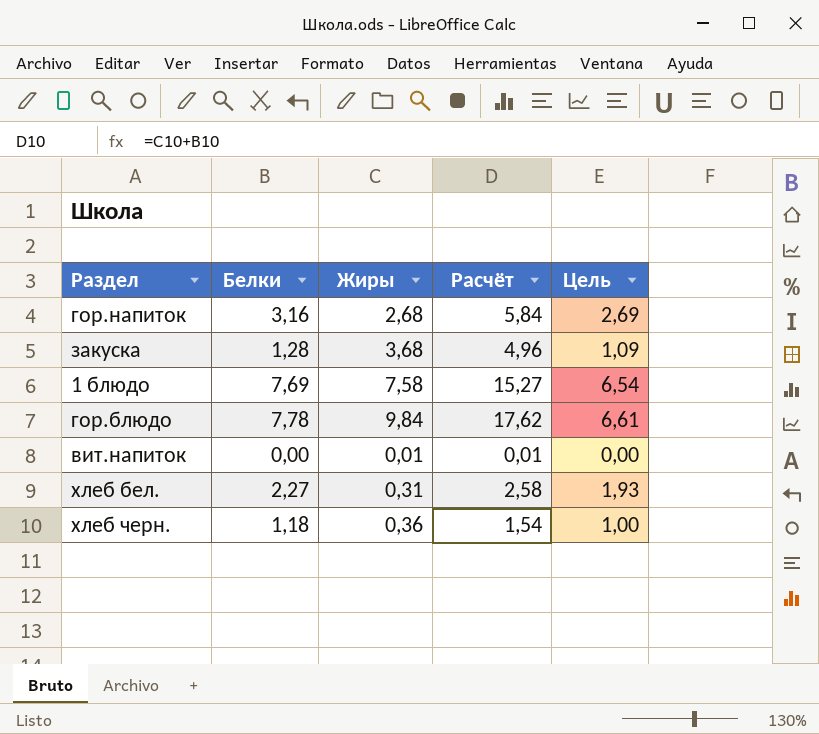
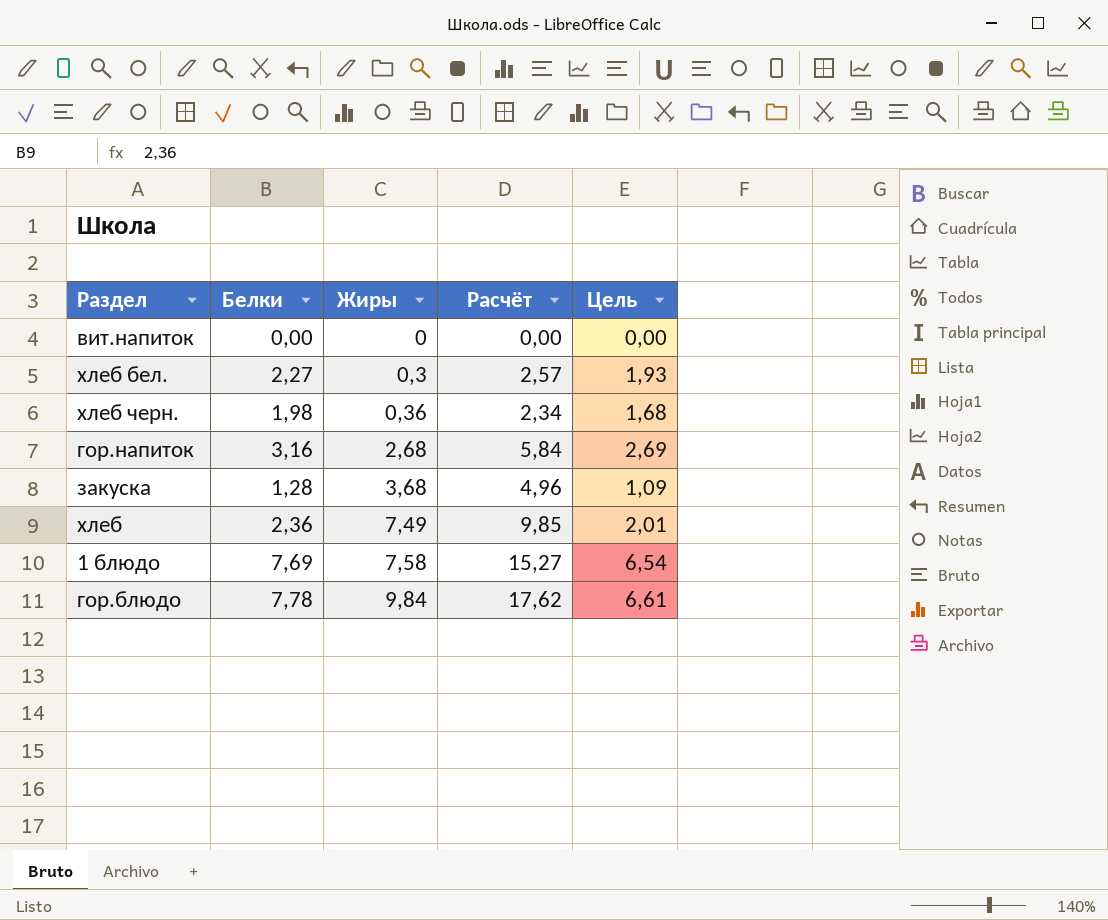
row order: none -> Жиры ascending
вит.напиток | Жиры: 0,01 -> 0
вит.напиток | Расчёт: 0,01 -> 0,00
хлеб бел. | Жиры: 0,31 -> 0,3
хлеб бел. | Расчёт: 2,58 -> 2,57
хлеб черн. | Белки: 1,18 -> 1,98
хлеб черн. | Расчёт: 1,54 -> 2,34
хлеб черн. | Цель: 1,00 -> 1,68
row хлеб: none -> 2,36 | 7,49 | 9,85 | 2,01

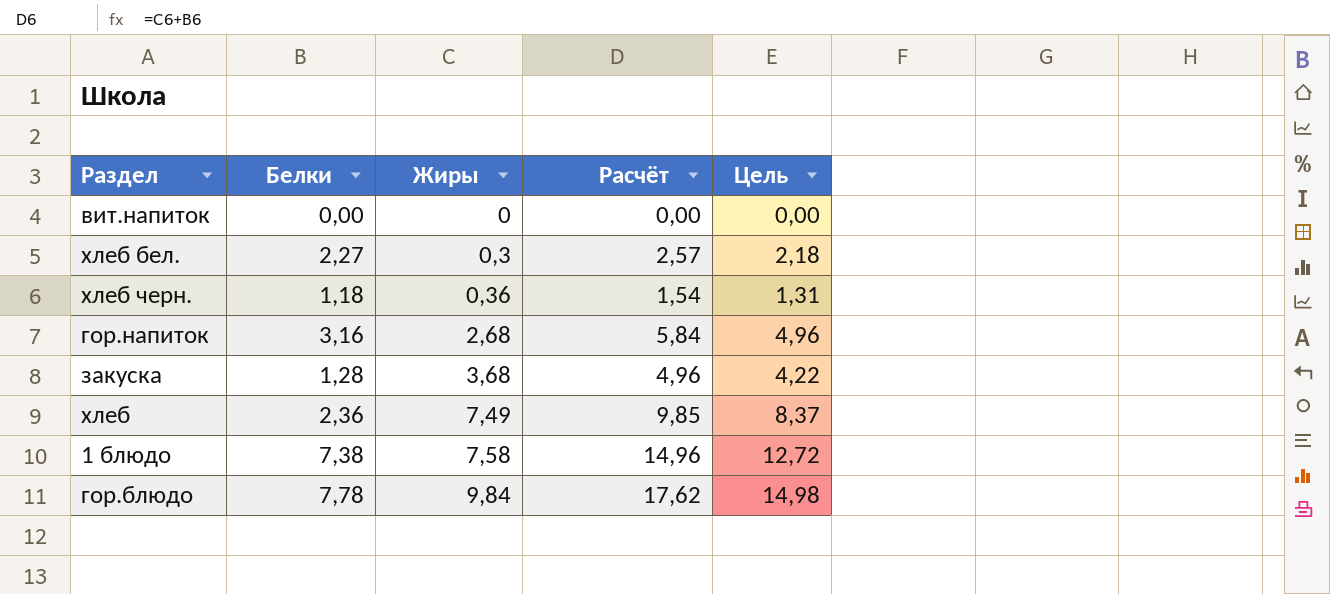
column Цель | formula: [Белки] * 0,85 -> [Расчёт] * 0,85
хлеб черн. | Белки: 1,98 -> 1,18
хлеб черн. | Расчёт: 2,34 -> 1,54
1 блюдо | Белки: 7,69 -> 7,38
1 блюдо | Расчёт: 15,27 -> 14,96

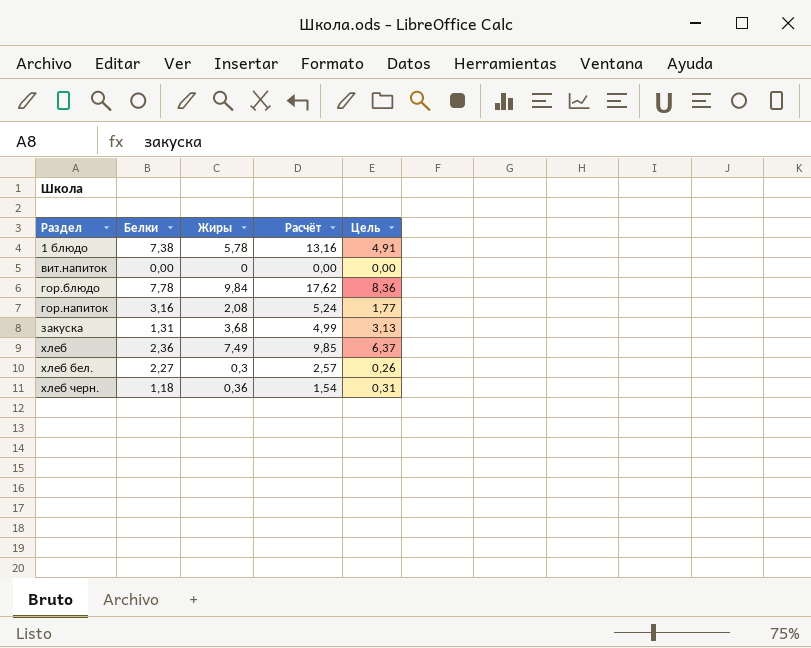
row order: Жиры ascending -> Раздел ascending
column Цель | formula: [Расчёт] * 0,85 -> [Жиры] * 0,85
1 блюдо | Жиры: 7,58 -> 5,78
1 блюдо | Расчёт: 14,96 -> 13,16
гор.напиток | Жиры: 2,68 -> 2,08
гор.напиток | Расчёт: 5,84 -> 5,24
закуска | Белки: 1,28 -> 1,31
закуска | Расчёт: 4,96 -> 4,99

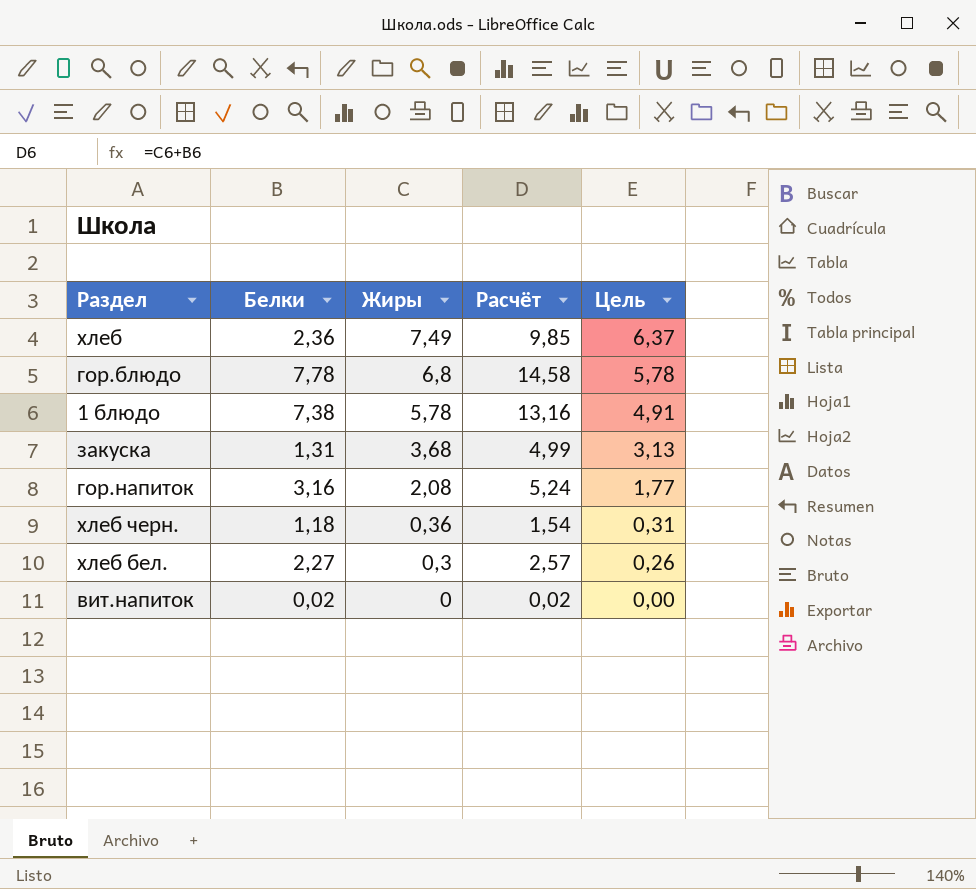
row order: Раздел ascending -> Жиры descending
гор.блюдо | Жиры: 9,84 -> 6,8
гор.блюдо | Расчёт: 17,62 -> 14,58
гор.блюдо | Цель: 8,36 -> 5,78
вит.напиток | Белки: 0,00 -> 0,02
вит.напиток | Расчёт: 0,00 -> 0,02

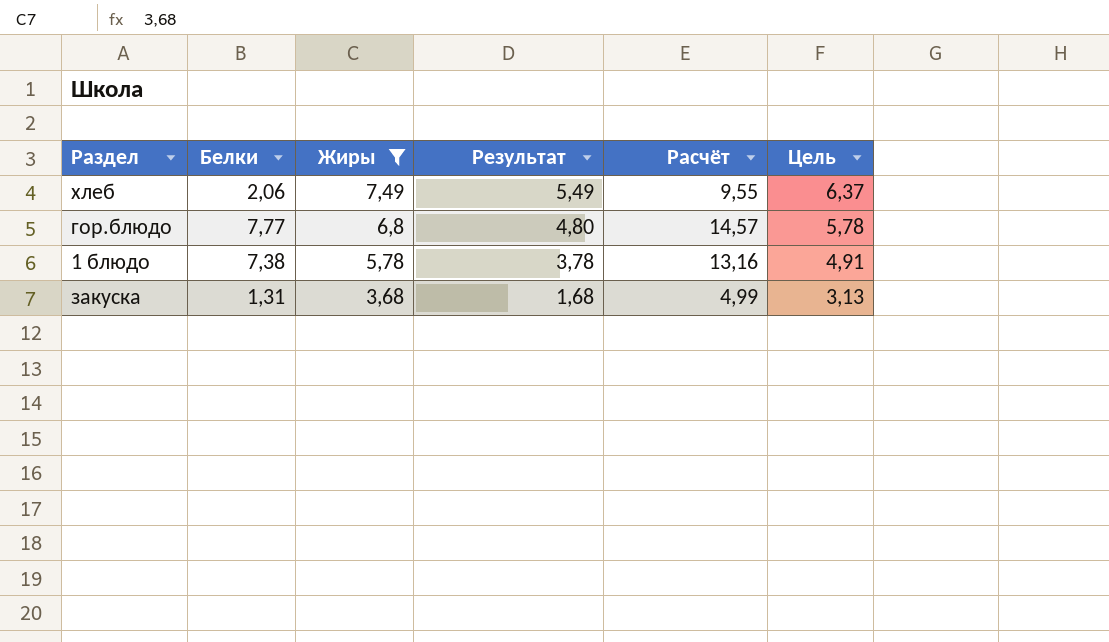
filter: none -> Жиры >= 3,68
column Результат | formula: none -> [Жиры] - 2
хлеб | Белки: 2,36 -> 2,06
хлеб | Расчёт: 9,85 -> 9,55
гор.блюдо | Белки: 7,78 -> 7,77
гор.блюдо | Расчёт: 14,58 -> 14,57

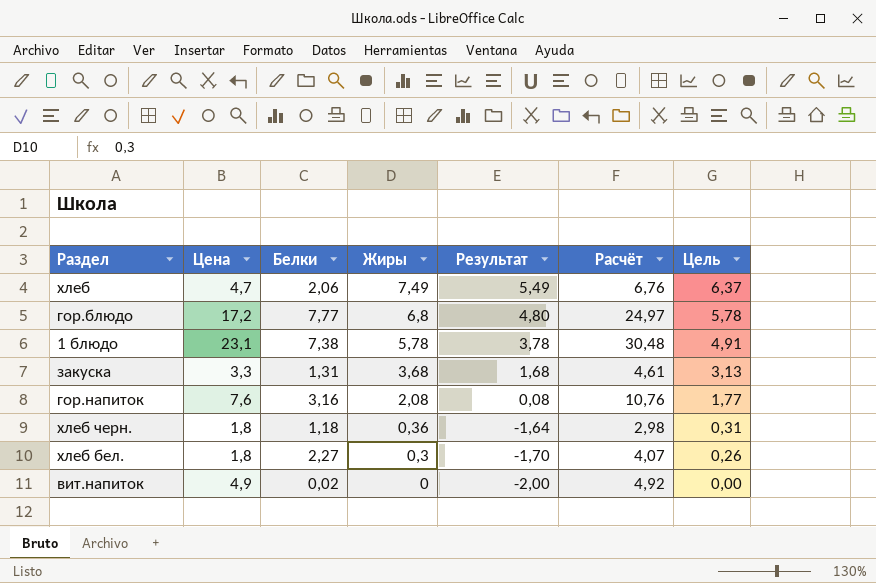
filter: Жиры >= 3,68 -> none
column Цена | position: none -> 2
column Расчёт | formula: [Белки] + [Жиры] -> [Цена] + [Белки]

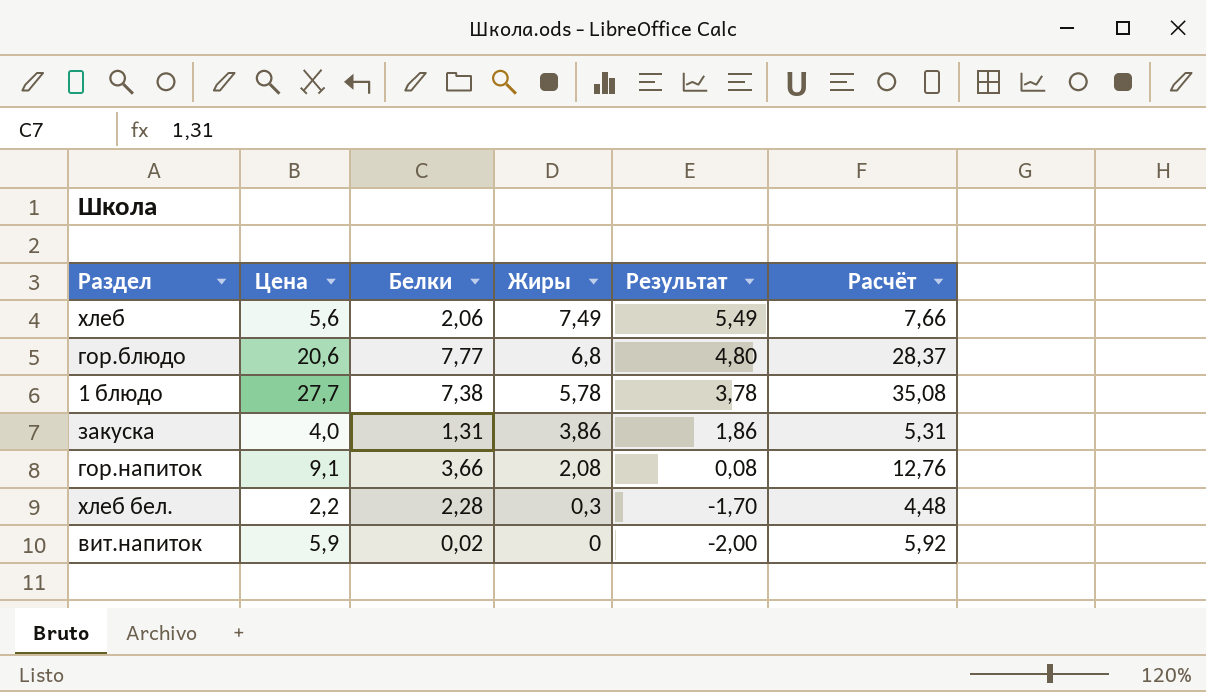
column Цель | formula: [Жиры] * 0,85 -> none
row хлеб черн.: 1,8 | 1,18 | 0,36 | -1,64 | 2,98 | 0,31 -> none
хлеб | Цена: 4,7 -> 5,6
хлеб | Расчёт: 6,76 -> 7,66
гор.блюдо | Цена: 17,2 -> 20,6
гор.блюдо | Расчёт: 24,97 -> 28,37
1 блюдо | Цена: 23,1 -> 27,7
1 блюдо | Расчёт: 30,48 -> 35,08
закуска | Цена: 3,3 -> 4,0
закуска | Жиры: 3,68 -> 3,86
закуска | Результат: 1,68 -> 1,86
закуска | Расчёт: 4,61 -> 5,31
гор.напиток | Цена: 7,6 -> 9,1
гор.напиток | Белки: 3,16 -> 3,66
гор.напиток | Расчёт: 10,76 -> 12,76
хлеб бел. | Цена: 1,8 -> 2,2
хлеб бел. | Белки: 2,27 -> 2,28
хлеб бел. | Расчёт: 4,07 -> 4,48
вит.напиток | Цена: 4,9 -> 5,9
вит.напиток | Расчёт: 4,92 -> 5,92

